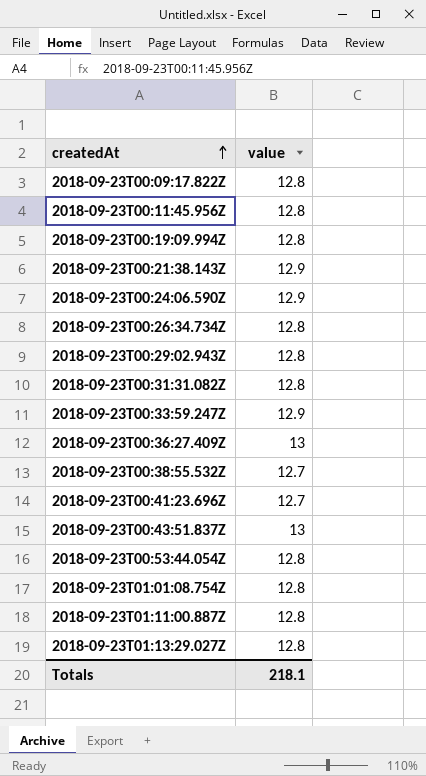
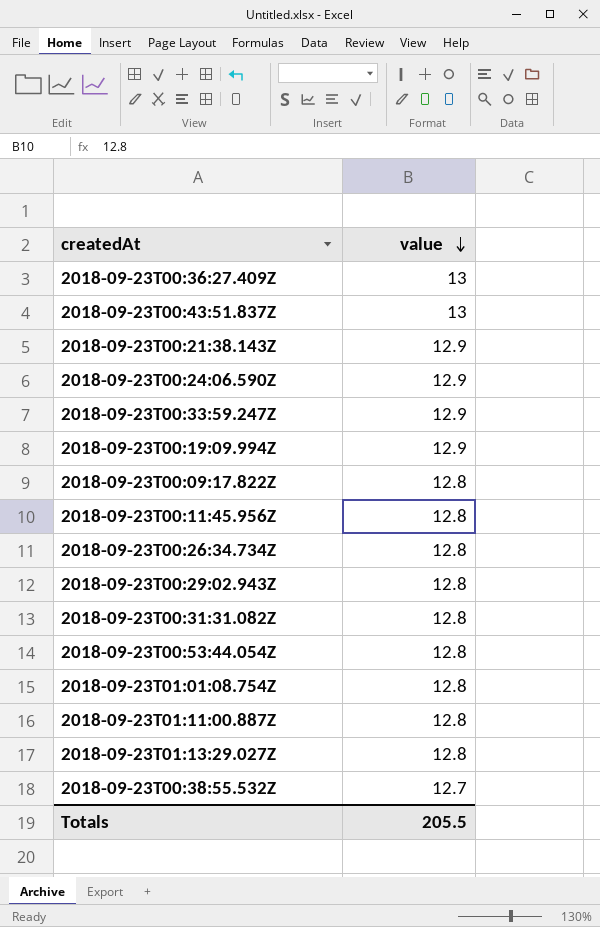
row order: createdAt ascending -> value descending
row 2018-09-23T00:41:23.696Z: 12.7 -> none
2018-09-23T00:19:09.994Z | value: 12.8 -> 12.9
Totals | value: 218.1 -> 205.5

